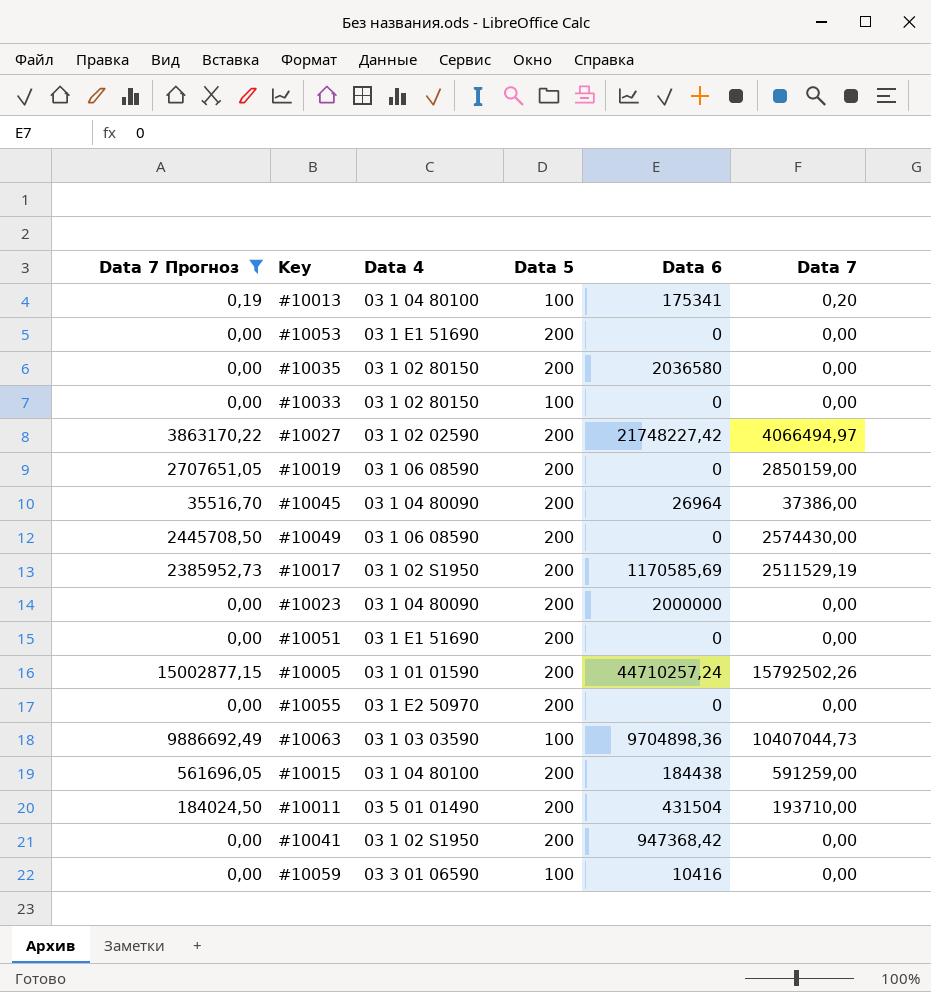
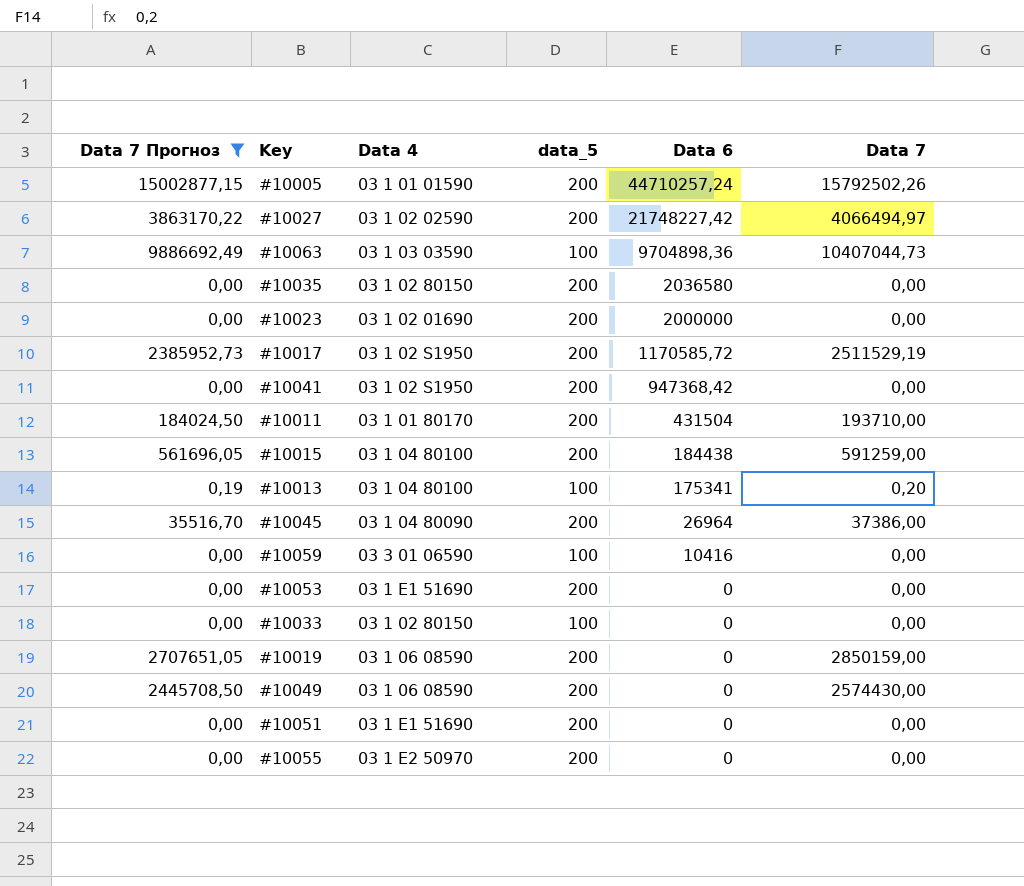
row order: none -> Data 6 descending
column name: Data 5 -> data_5
#10023 | Data 4: 03 1 04 80090 -> 03 1 02 01690
#10017 | Data 6: 1170585,69 -> 1170585,72
#10011 | Data 4: 03 5 01 01490 -> 03 1 01 80170

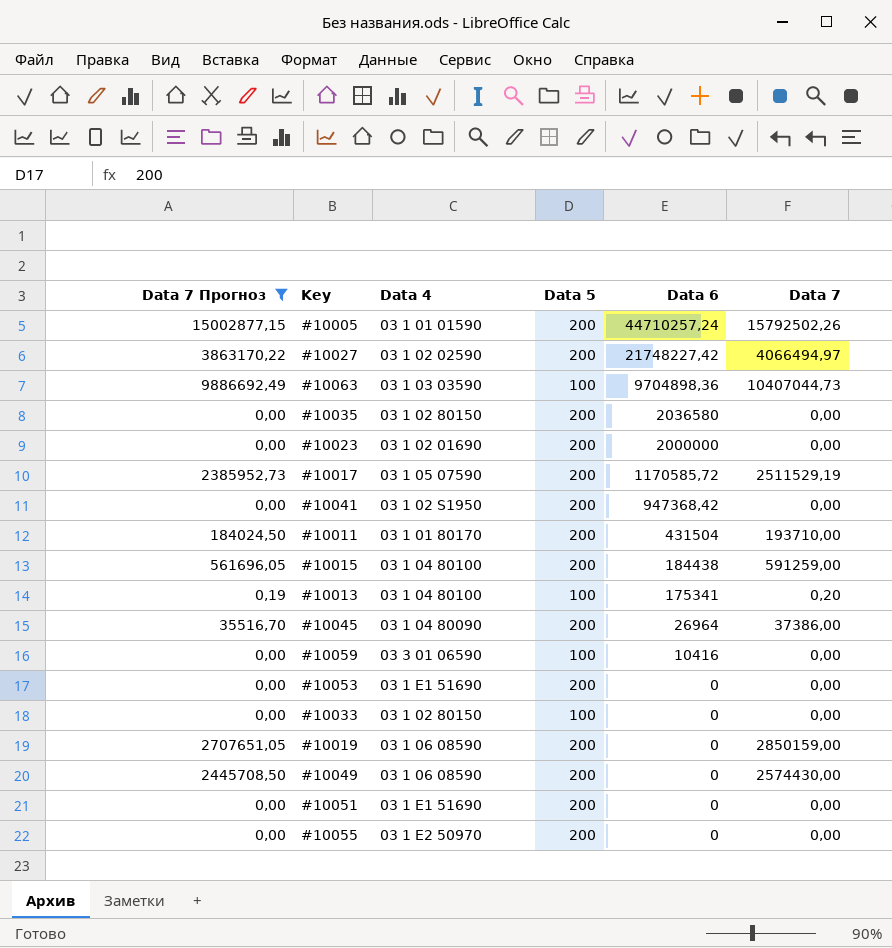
column name: data_5 -> Data 5
#10017 | Data 4: 03 1 02 S1950 -> 03 1 05 07590

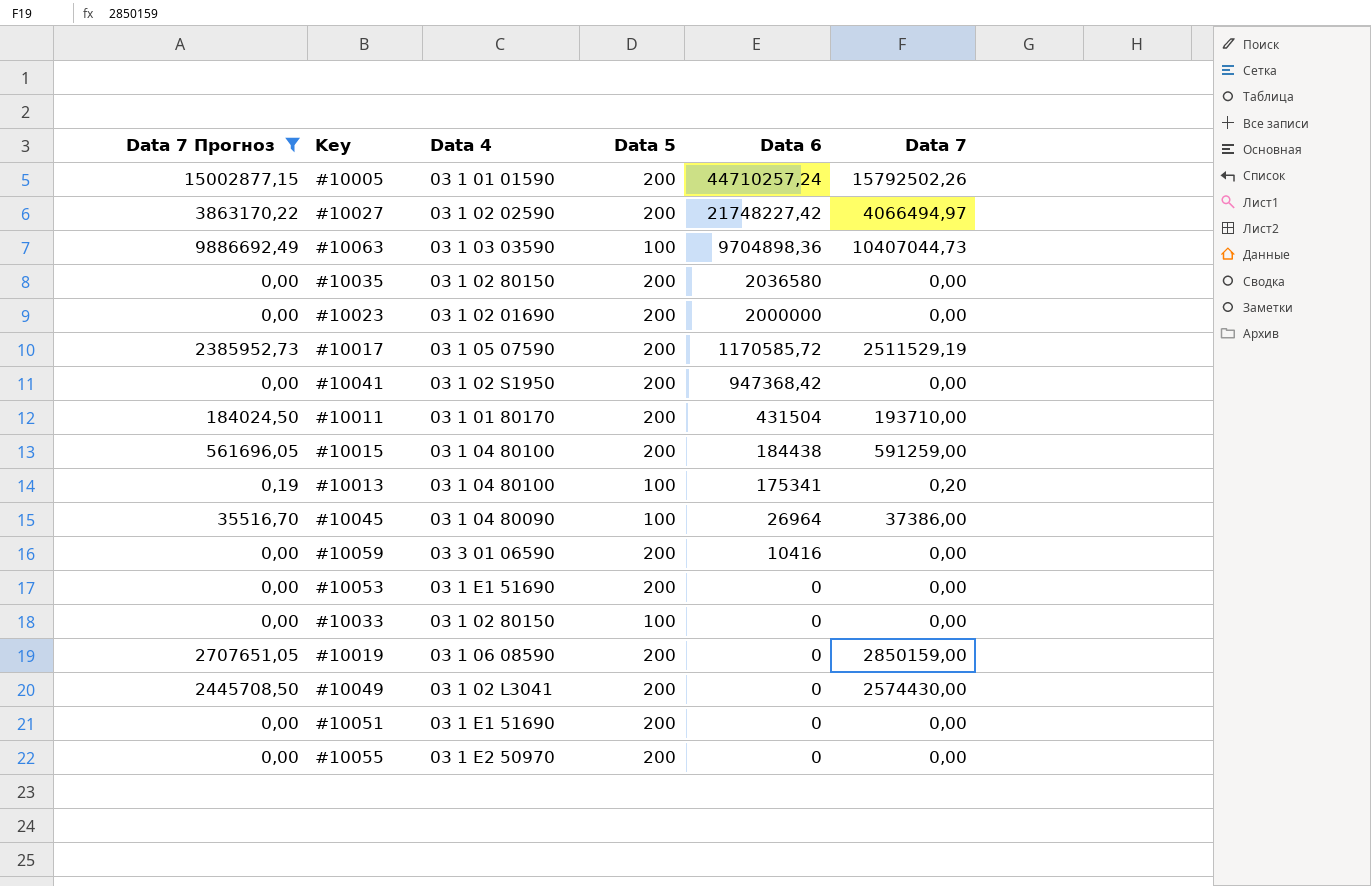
#10045 | Data 5: 200 -> 100
#10059 | Data 5: 100 -> 200
#10049 | Data 4: 03 1 06 08590 -> 03 1 02 L3041

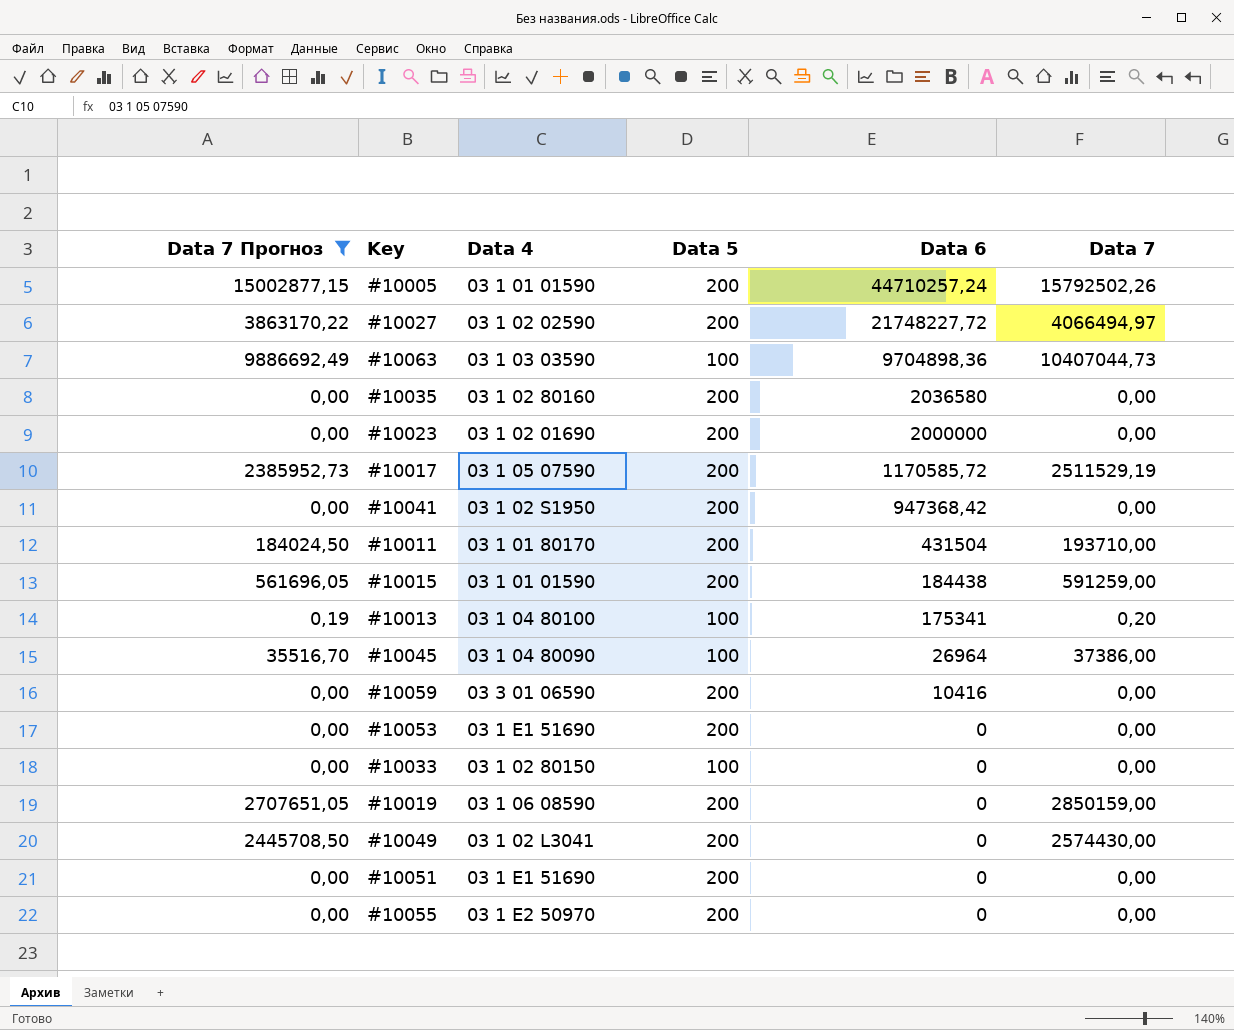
#10027 | Data 6: 21748227,42 -> 21748227,72
#10035 | Data 4: 03 1 02 80150 -> 03 1 02 80160
#10015 | Data 4: 03 1 04 80100 -> 03 1 01 01590

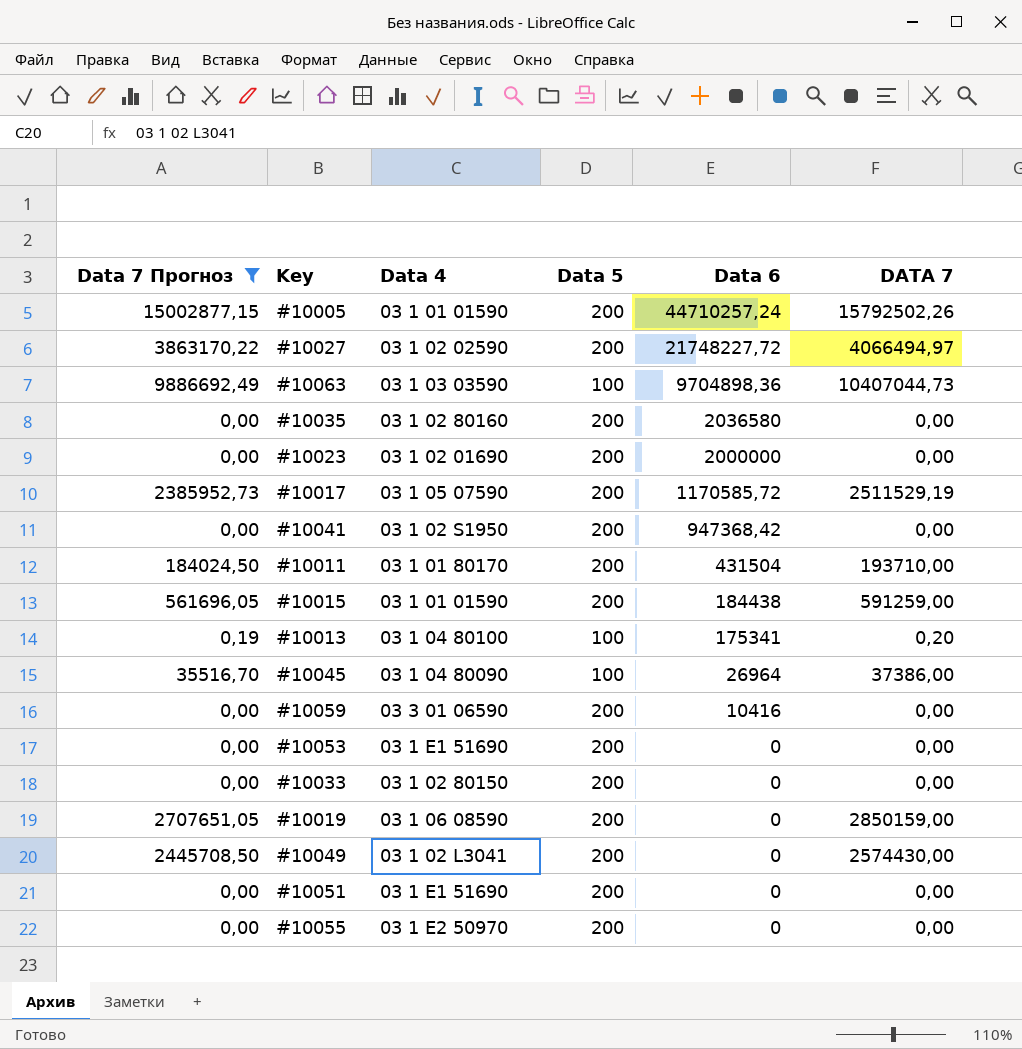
column name: Data 7 -> DATA 7
#10033 | Data 5: 100 -> 200

